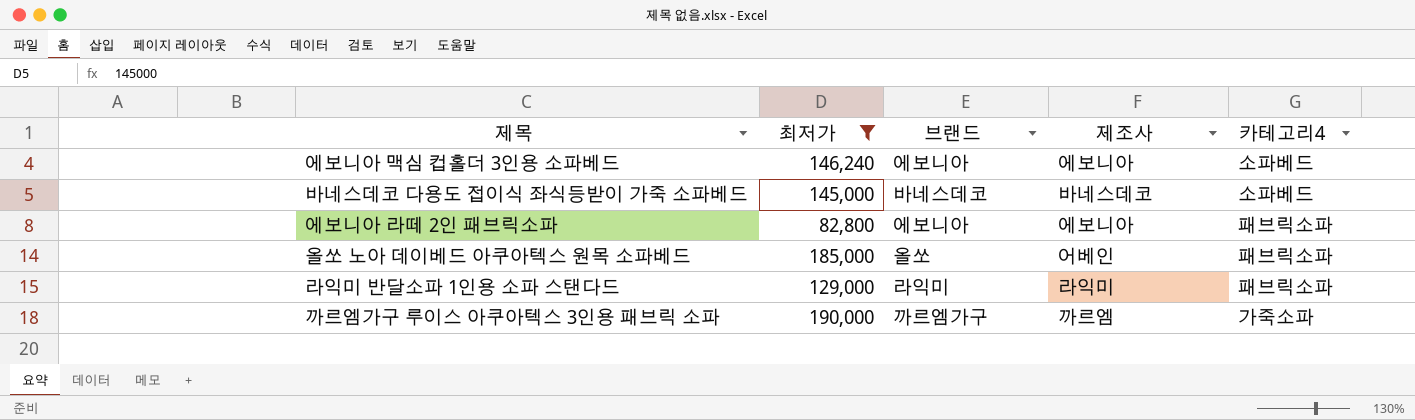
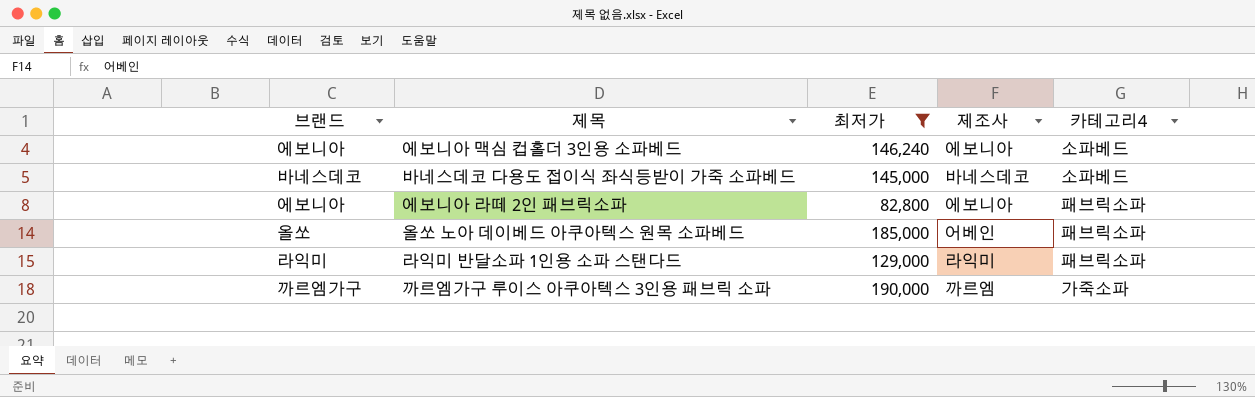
column 브랜드 | position: 3 -> 1

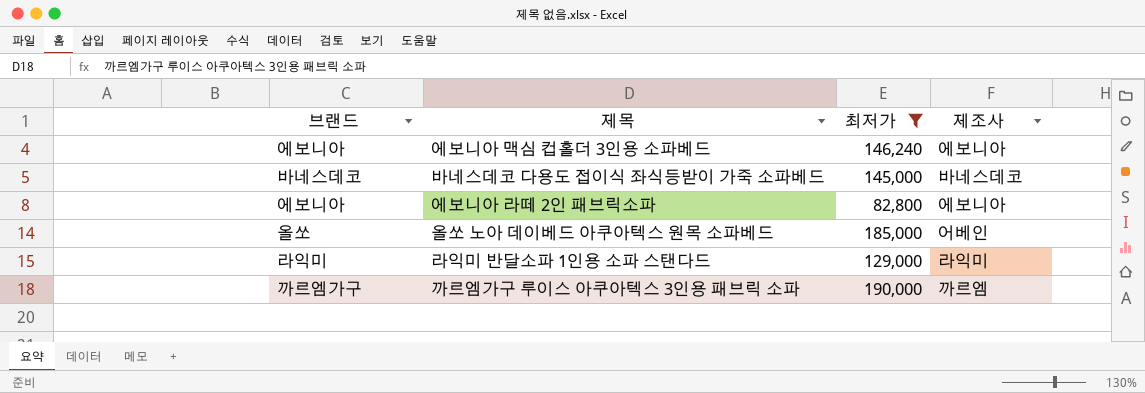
column 카테고리4 | position: 5 -> none

